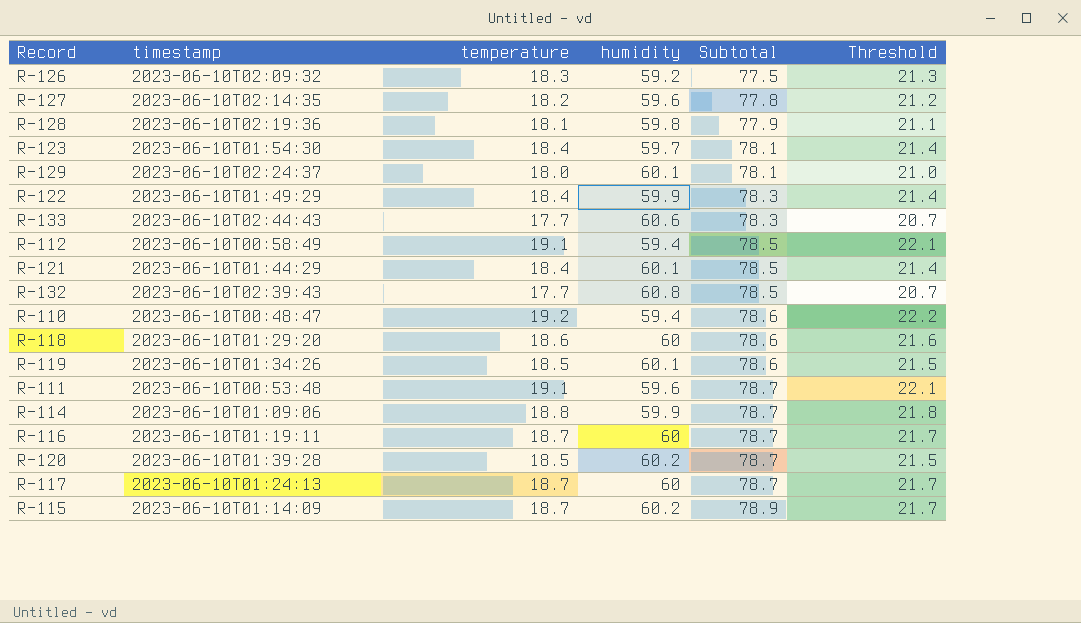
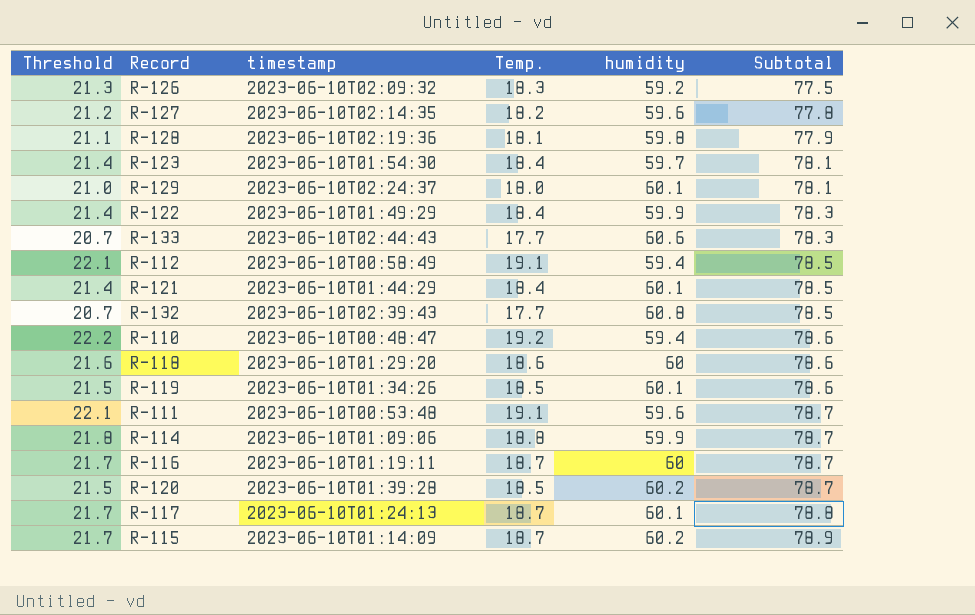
column Threshold | position: 6 -> 1
column name: temperature -> Temp.
R-117 | humidity: 60 -> 60.1
R-117 | Subtotal: 78.7 -> 78.8

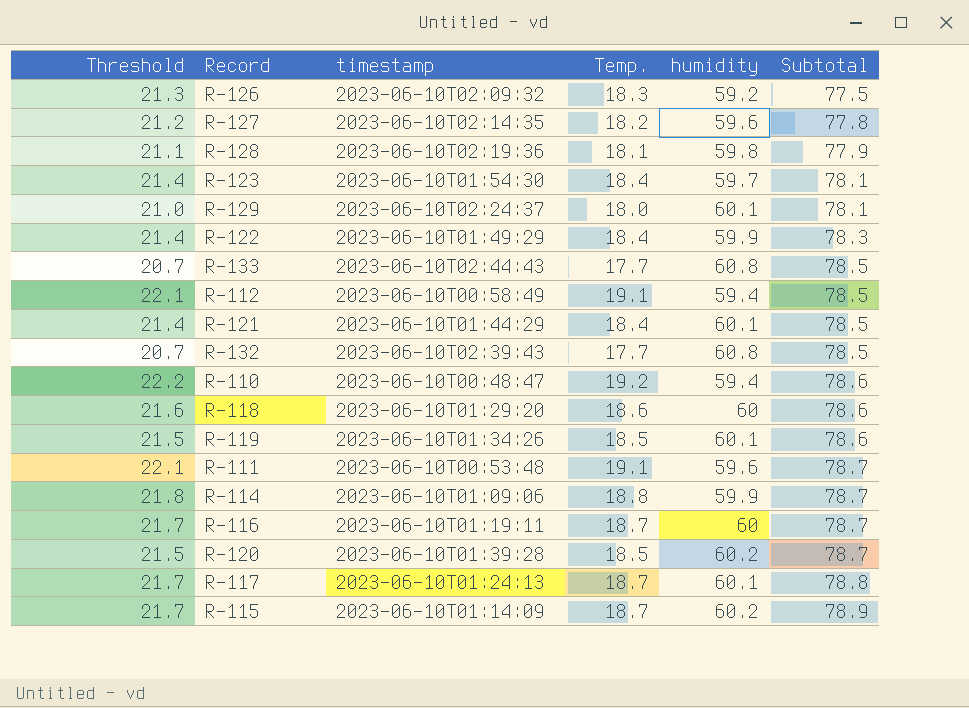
R-133 | humidity: 60.6 -> 60.8
R-133 | Subtotal: 78.3 -> 78.5

